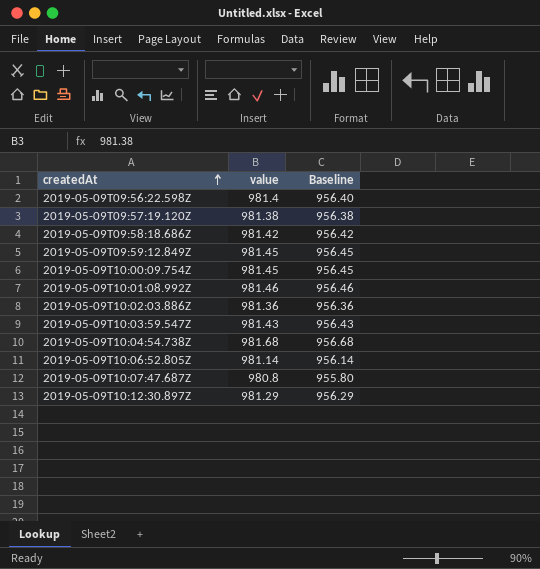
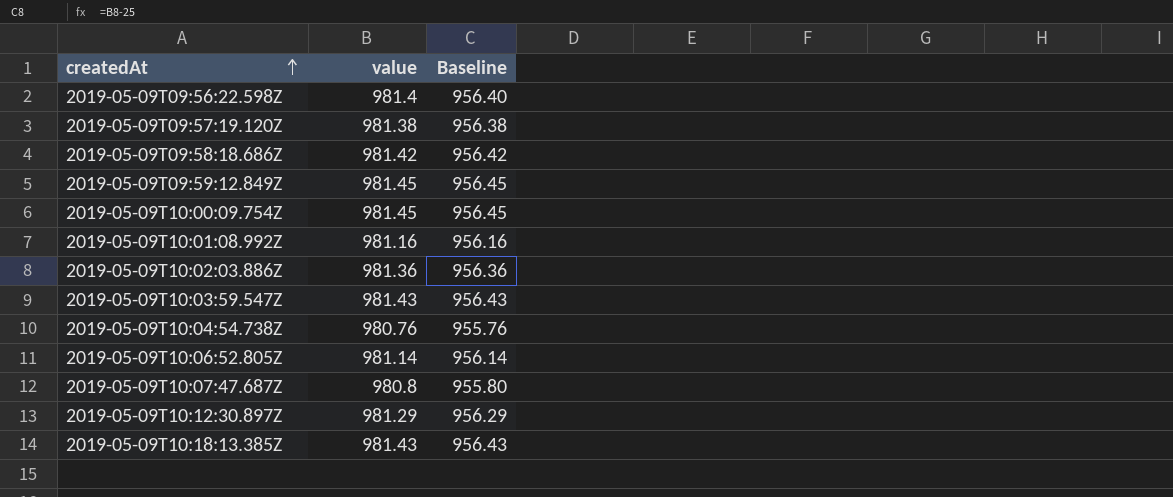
2019-05-09T10:01:08.992Z | value: 981.46 -> 981.16
2019-05-09T10:01:08.992Z | Baseline: 956.46 -> 956.16
2019-05-09T10:04:54.738Z | value: 981.68 -> 980.76
2019-05-09T10:04:54.738Z | Baseline: 956.68 -> 955.76
row 2019-05-09T10:18:13.385Z: none -> 981.43 | 956.43

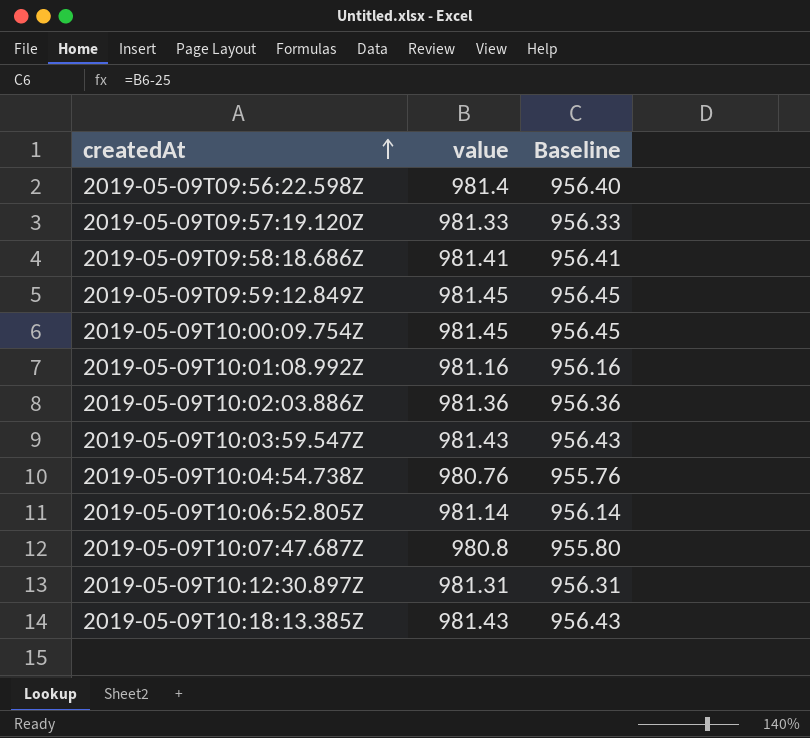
2019-05-09T09:57:19.120Z | value: 981.38 -> 981.33
2019-05-09T09:57:19.120Z | Baseline: 956.38 -> 956.33
2019-05-09T09:58:18.686Z | value: 981.42 -> 981.41
2019-05-09T09:58:18.686Z | Baseline: 956.42 -> 956.41
2019-05-09T10:12:30.897Z | value: 981.29 -> 981.31
2019-05-09T10:12:30.897Z | Baseline: 956.29 -> 956.31

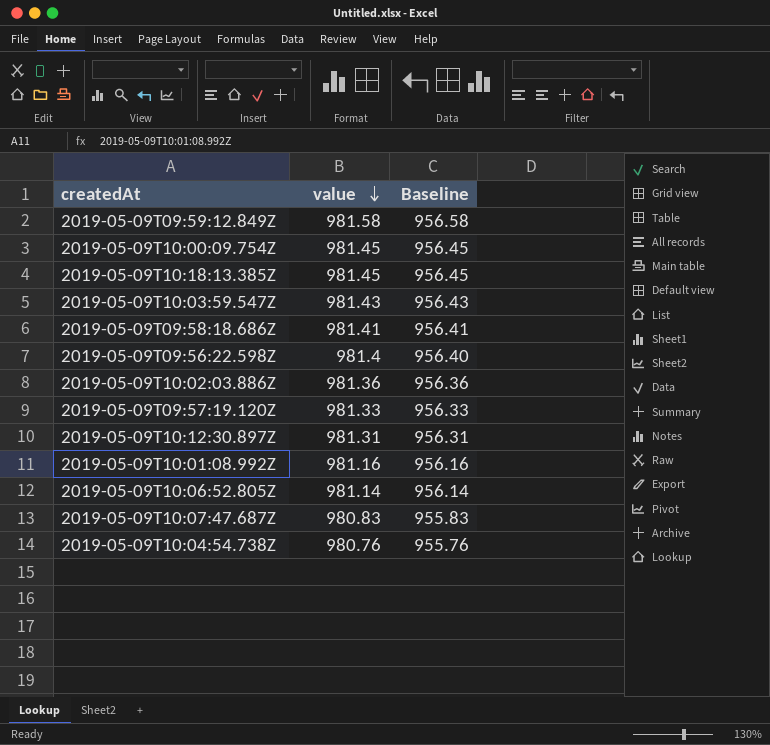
row order: createdAt ascending -> value descending
2019-05-09T09:59:12.849Z | value: 981.45 -> 981.58
2019-05-09T09:59:12.849Z | Baseline: 956.45 -> 956.58
2019-05-09T10:18:13.385Z | value: 981.43 -> 981.45
2019-05-09T10:18:13.385Z | Baseline: 956.43 -> 956.45
2019-05-09T10:07:47.687Z | value: 980.8 -> 980.83
2019-05-09T10:07:47.687Z | Baseline: 955.80 -> 955.83

